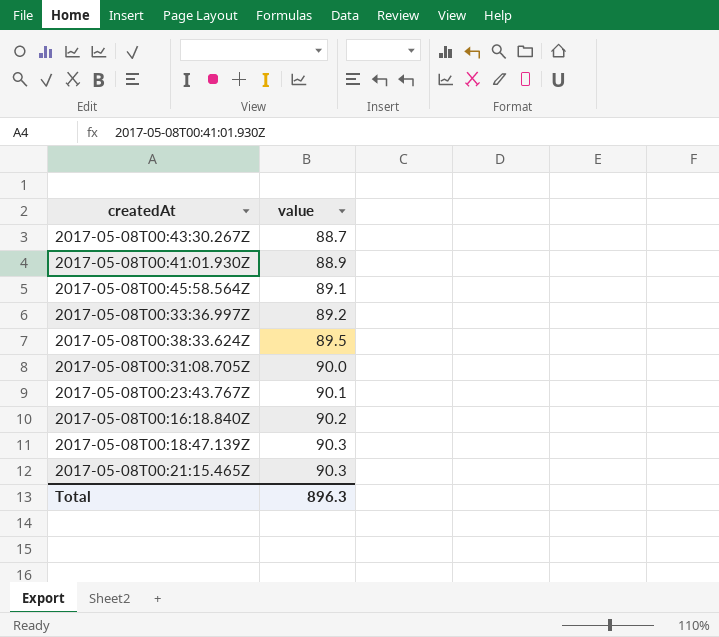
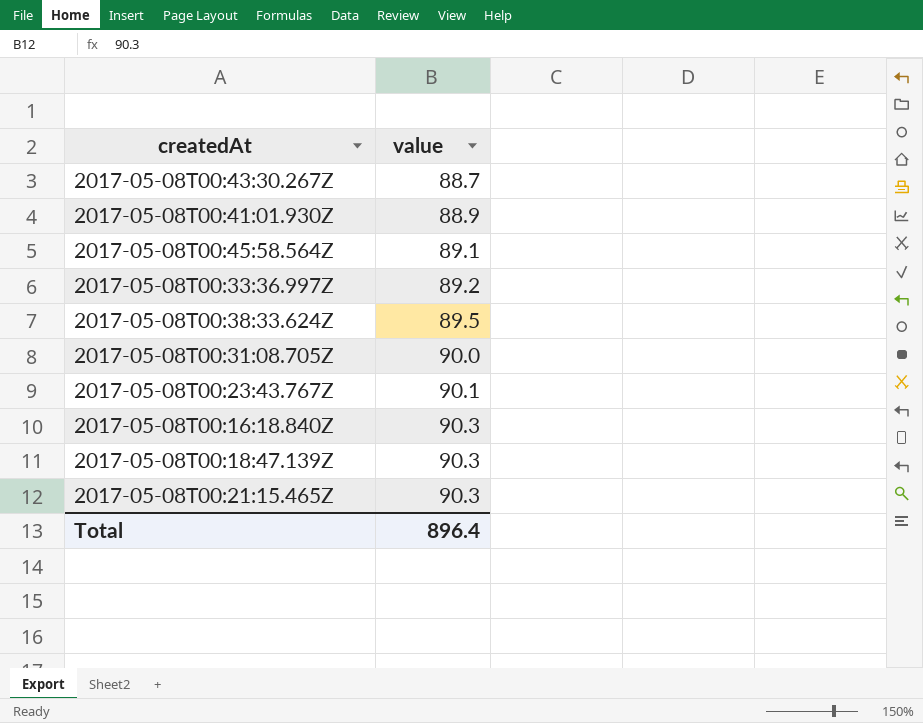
2017-05-08T00:16:18.840Z | value: 90.2 -> 90.3
Total | value: 896.3 -> 896.4

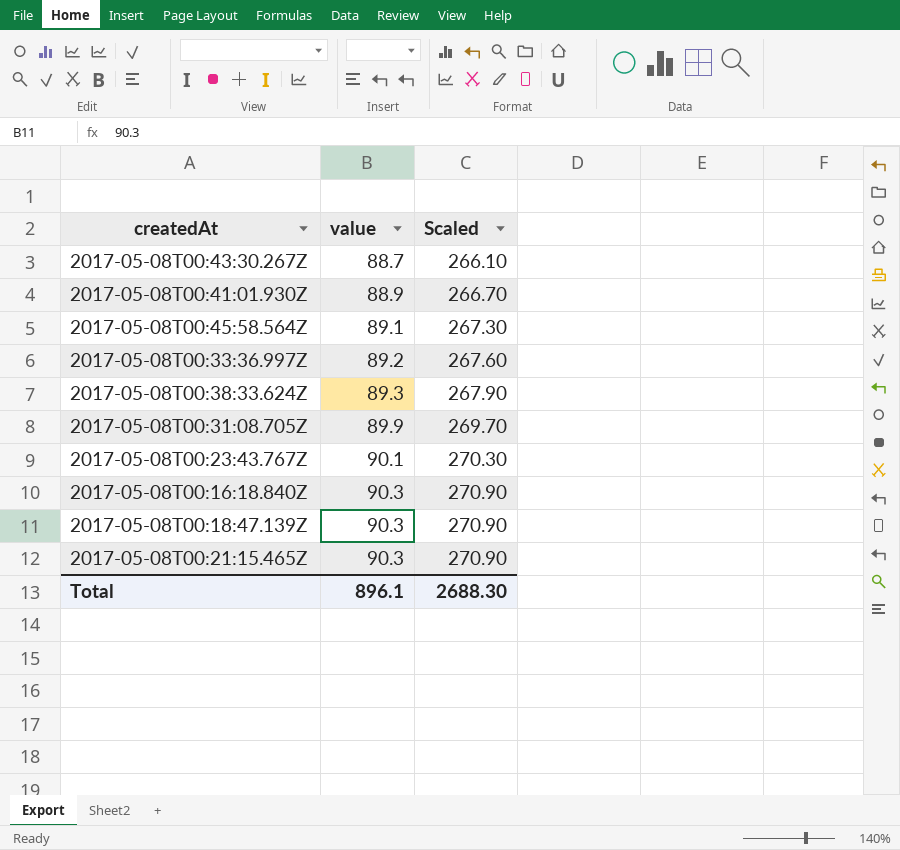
column Scaled | formula: none -> [value] * 3
2017-05-08T00:38:33.624Z | value: 89.5 -> 89.3
2017-05-08T00:31:08.705Z | value: 90.0 -> 89.9
Total | value: 896.4 -> 896.1

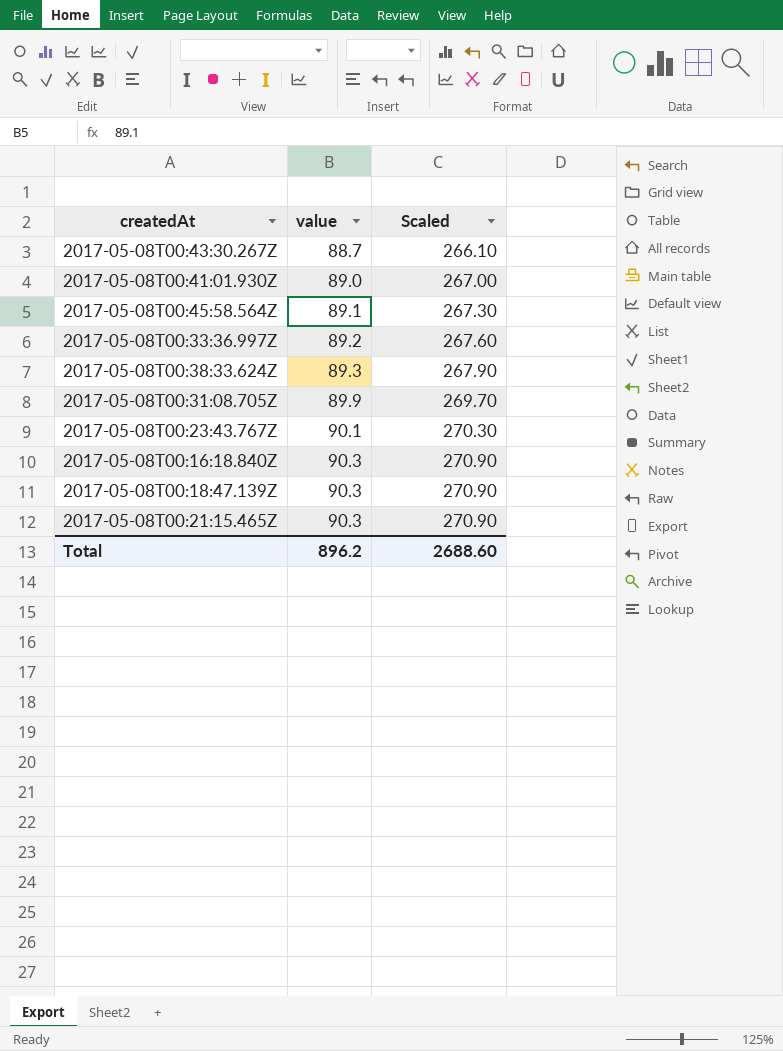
2017-05-08T00:41:01.930Z | value: 88.9 -> 89.0
2017-05-08T00:41:01.930Z | Scaled: 266.70 -> 267.00
Total | value: 896.1 -> 896.2
Total | Scaled: 2688.30 -> 2688.60

